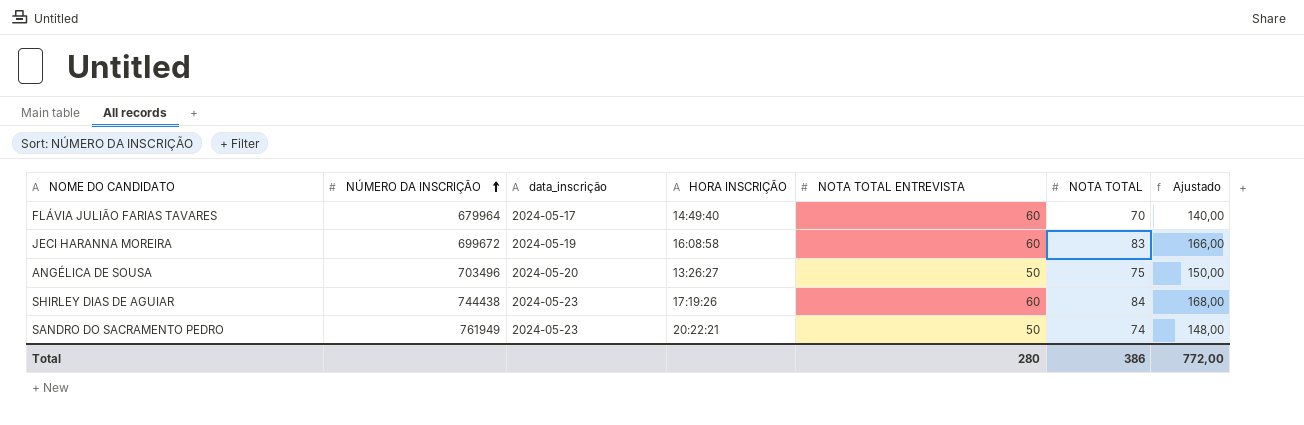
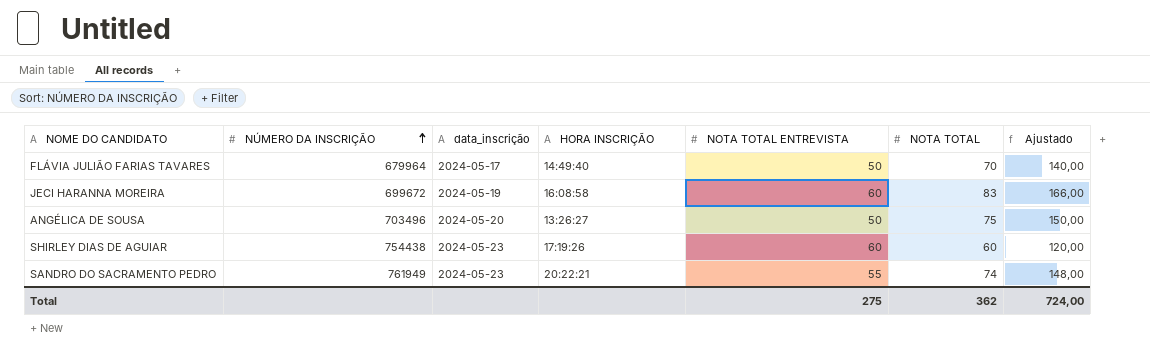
FLÁVIA JULIÃO FARIAS TAVARES | NOTA TOTAL ENTREVISTA: 60 -> 50
SHIRLEY DIAS DE AGUIAR | NÚMERO DA INSCRIÇÃO: 744438 -> 754438
SHIRLEY DIAS DE AGUIAR | NOTA TOTAL: 84 -> 60
SHIRLEY DIAS DE AGUIAR | Ajustado: 168,00 -> 120,00
SANDRO DO SACRAMENTO PEDRO | NOTA TOTAL ENTREVISTA: 50 -> 55
Total | NOTA TOTAL ENTREVISTA: 280 -> 275
Total | NOTA TOTAL: 386 -> 362
Total | Ajustado: 772,00 -> 724,00

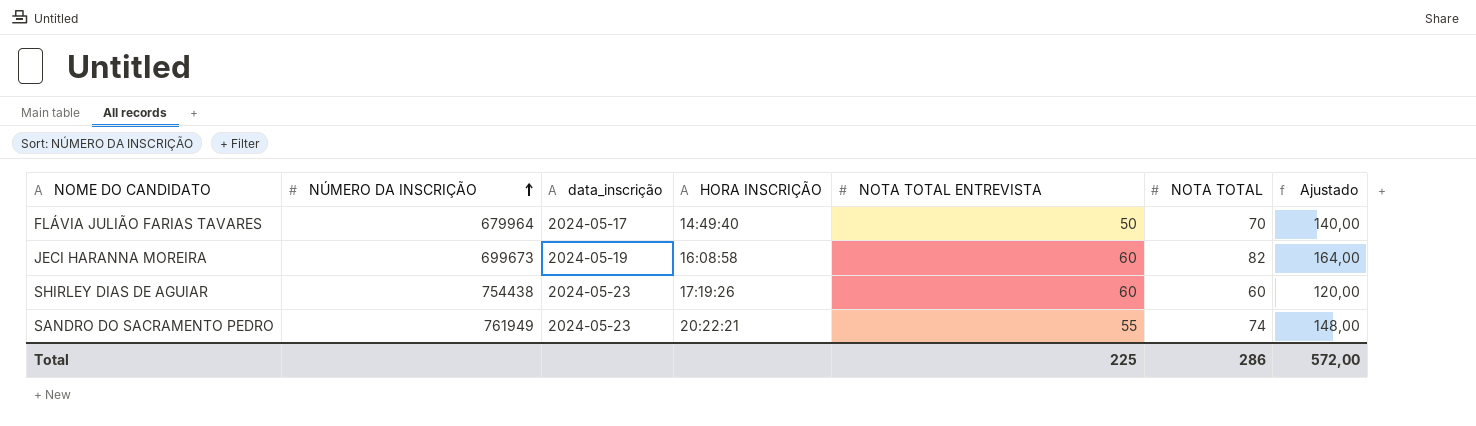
row ANGÉLICA DE SOUSA: 703496 | 2024-05-20 | 13:26:27 | 50 | 75 | 150,00 -> none
JECI HARANNA MOREIRA | NÚMERO DA INSCRIÇÃO: 699672 -> 699673
JECI HARANNA MOREIRA | NOTA TOTAL: 83 -> 82
JECI HARANNA MOREIRA | Ajustado: 166,00 -> 164,00
Total | NOTA TOTAL ENTREVISTA: 275 -> 225
Total | NOTA TOTAL: 362 -> 286
Total | Ajustado: 724,00 -> 572,00

